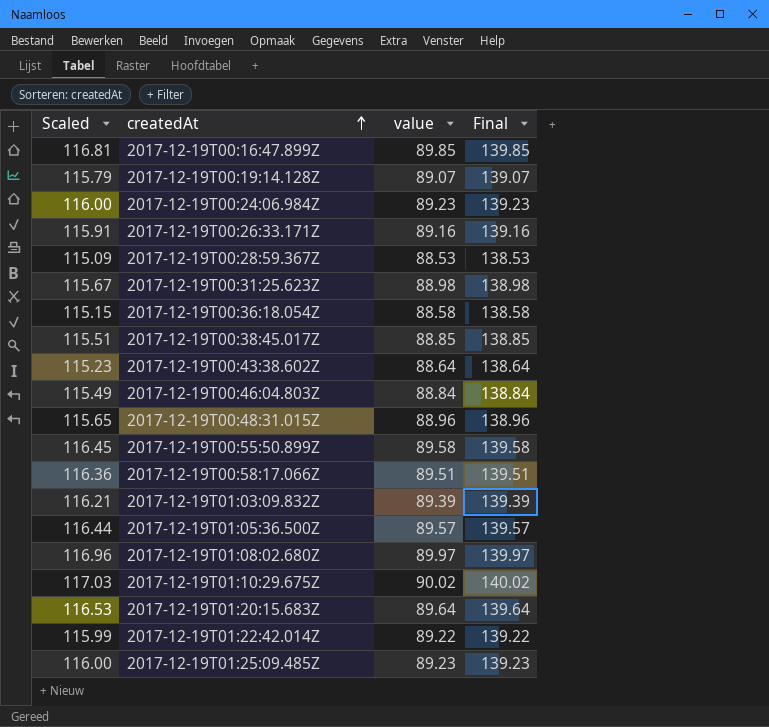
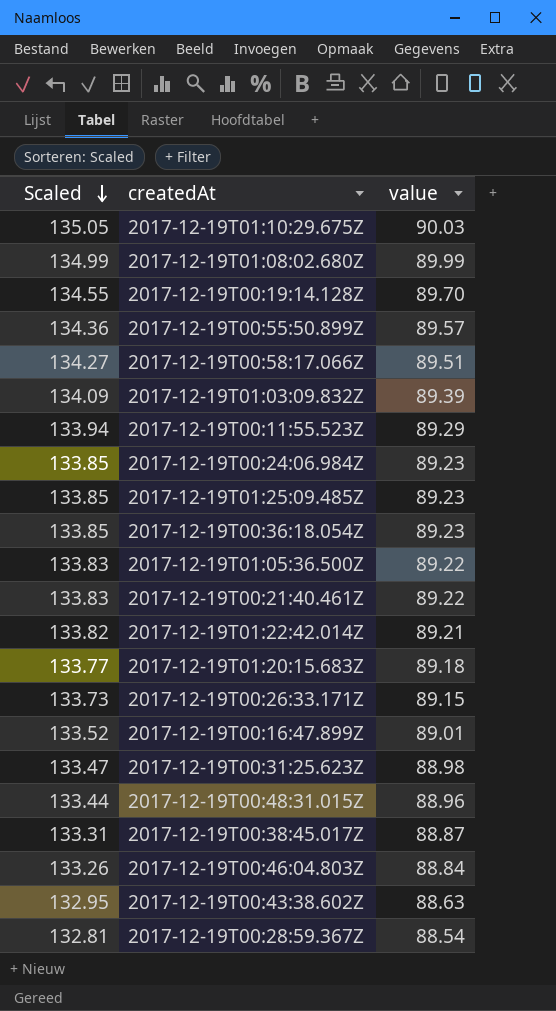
row order: createdAt ascending -> Scaled descending
column Final | formula: [value] + 50 -> none
column Scaled | formula: [value] * 1.3 -> [value] * 1.5
2017-12-19T01:10:29.675Z | value: 90.02 -> 90.03
2017-12-19T01:08:02.680Z | value: 89.97 -> 89.99
2017-12-19T00:19:14.128Z | value: 89.07 -> 89.70
2017-12-19T00:55:50.899Z | value: 89.58 -> 89.57
row 2017-12-19T00:11:55.523Z: none -> 133.94 | 89.29
2017-12-19T00:36:18.054Z | value: 88.58 -> 89.23
2017-12-19T01:05:36.500Z | value: 89.57 -> 89.22
row 2017-12-19T00:21:40.461Z: none -> 133.83 | 89.22
2017-12-19T01:22:42.014Z | value: 89.22 -> 89.21
2017-12-19T01:20:15.683Z | value: 89.64 -> 89.18
2017-12-19T00:26:33.171Z | value: 89.16 -> 89.15
2017-12-19T00:16:47.899Z | value: 89.85 -> 89.01
2017-12-19T00:38:45.017Z | value: 88.85 -> 88.87
2017-12-19T00:43:38.602Z | value: 88.64 -> 88.63
2017-12-19T00:28:59.367Z | value: 88.53 -> 88.54

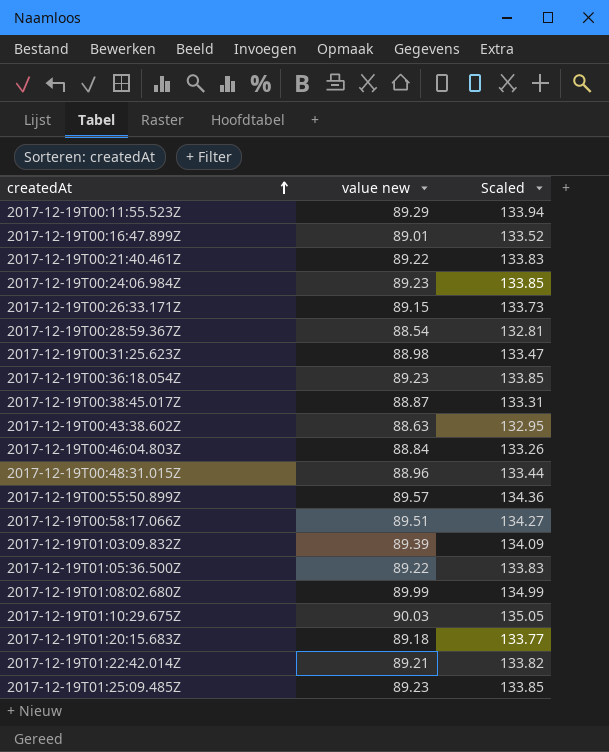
row order: Scaled descending -> createdAt ascending
column name: value -> value new
column Scaled | position: 1 -> 3
row 2017-12-19T00:19:14.128Z: 134.55 | 89.70 -> none

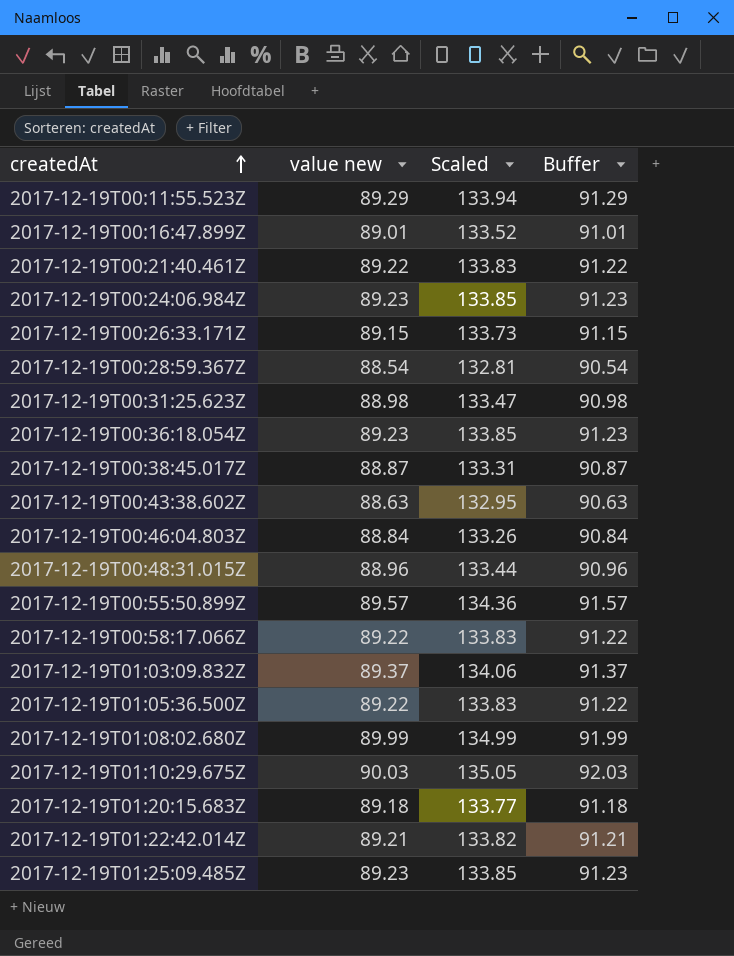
column Buffer | formula: none -> [value new] + 2
2017-12-19T00:58:17.066Z | value new: 89.51 -> 89.22
2017-12-19T00:58:17.066Z | Scaled: 134.27 -> 133.83
2017-12-19T01:03:09.832Z | value new: 89.39 -> 89.37
2017-12-19T01:03:09.832Z | Scaled: 134.09 -> 134.06

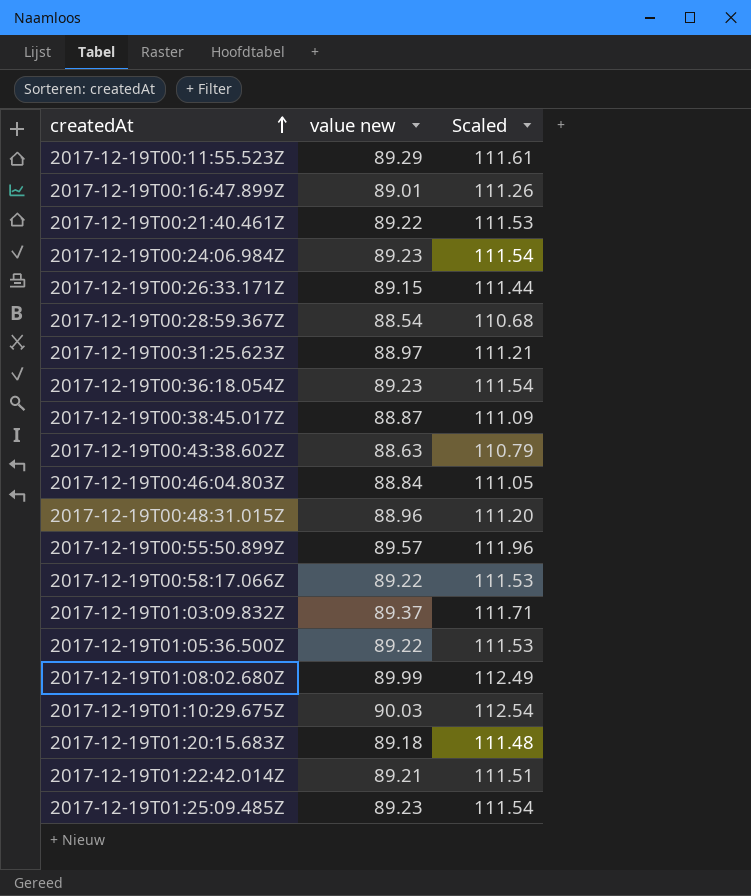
column Buffer | formula: [value new] + 2 -> none
column Scaled | formula: [value new] * 1.5 -> [value new] * 1.25
2017-12-19T00:31:25.623Z | value new: 88.98 -> 88.97

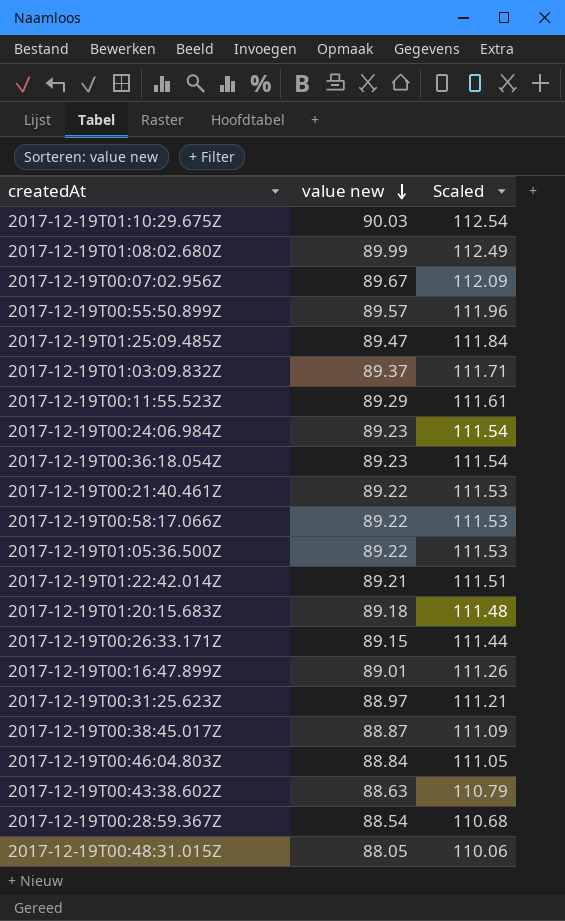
row order: createdAt ascending -> value new descending
row 2017-12-19T00:07:02.956Z: none -> 89.67 | 112.09
2017-12-19T01:25:09.485Z | value new: 89.23 -> 89.47
2017-12-19T01:25:09.485Z | Scaled: 111.54 -> 111.84
2017-12-19T00:48:31.015Z | value new: 88.96 -> 88.05
2017-12-19T00:48:31.015Z | Scaled: 111.20 -> 110.06

